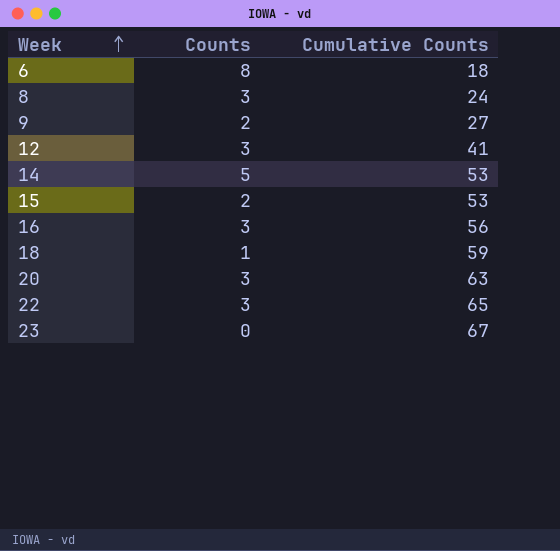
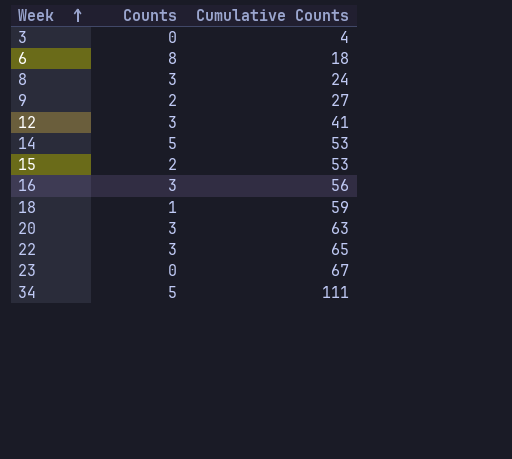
row 3: none -> 0 | 4
row 34: none -> 5 | 111

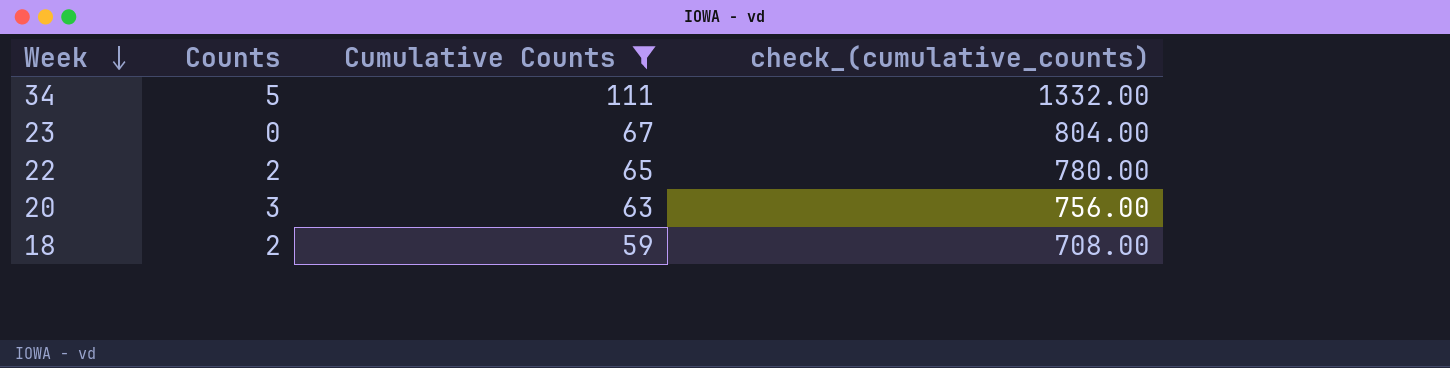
filter: none -> Cumulative Counts >= 59
row order: Week ascending -> Week descending
column check_(cumulative_counts) | formula: none -> [Cumulative Counts] * 12
22 | Counts: 3 -> 2
18 | Counts: 1 -> 2

